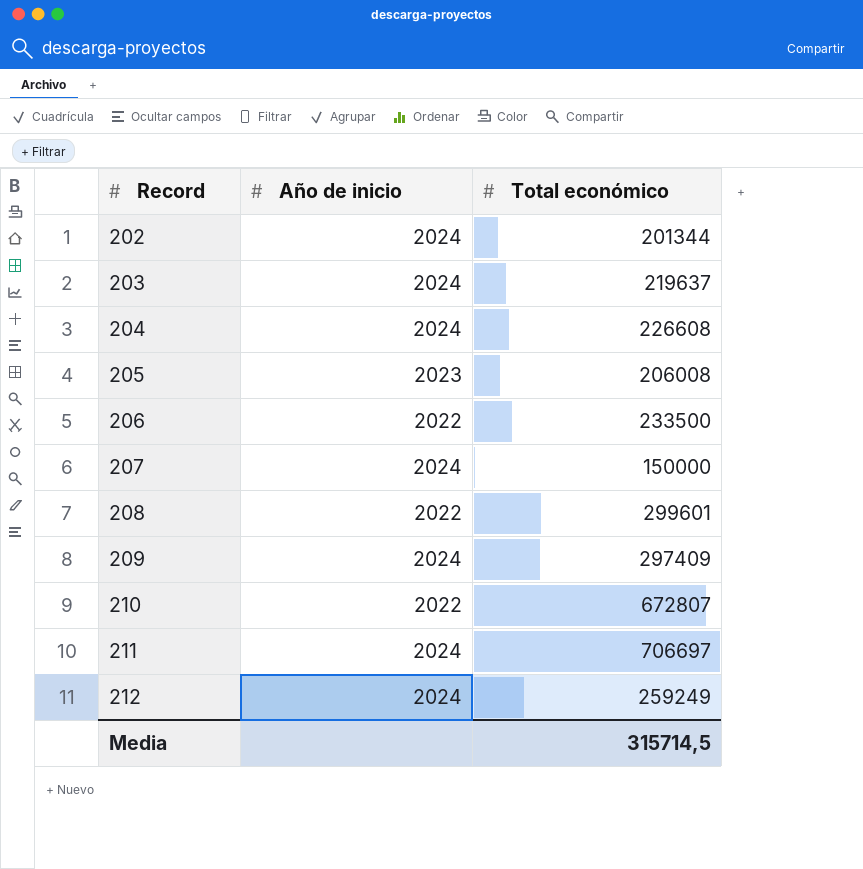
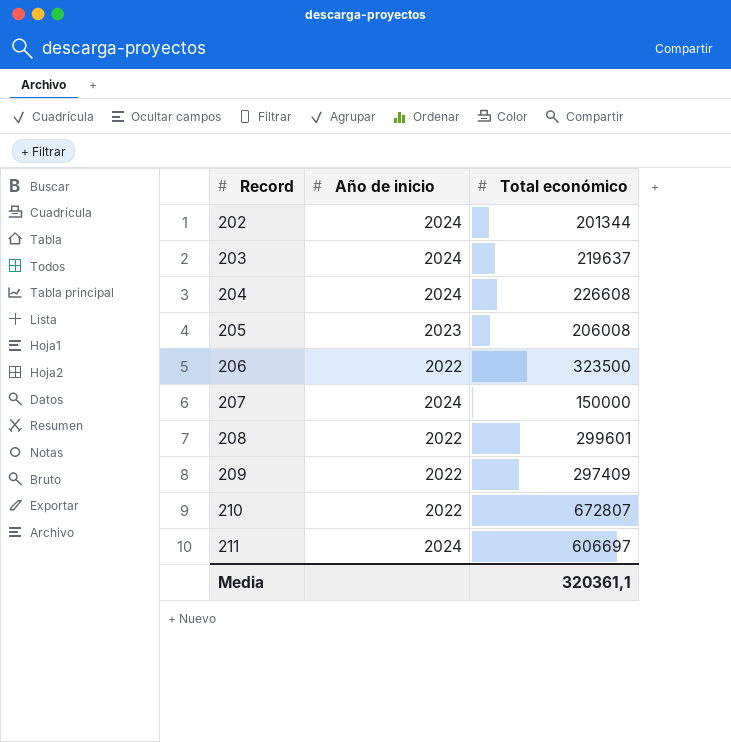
row 212: 2024 | 259249 -> none
206 | Total económico: 233500 -> 323500
209 | Año de inicio: 2024 -> 2022
211 | Total económico: 706697 -> 606697
Media | Total económico: 315714,5 -> 320361,1

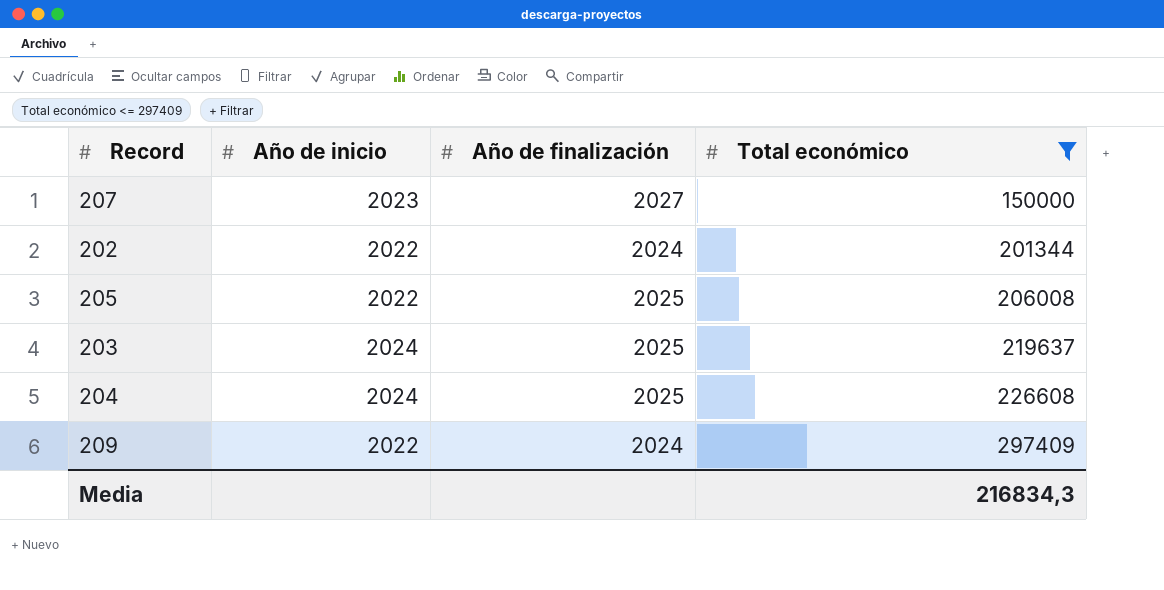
filter: none -> Total económico <= 297409
row order: Record ascending -> Total económico ascending
column Año de finalización | position: none -> 3
207 | Año de inicio: 2024 -> 2023
202 | Año de inicio: 2024 -> 2022
205 | Año de inicio: 2023 -> 2022
Media | Total económico: 320361,1 -> 216834,3

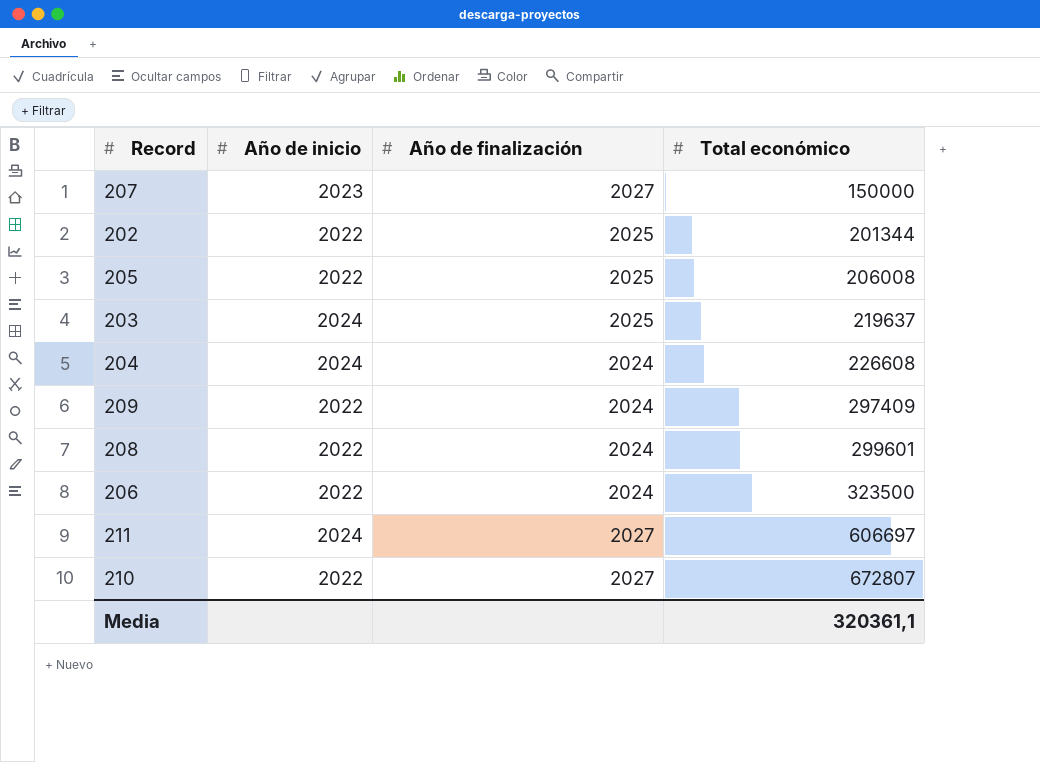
filter: Total económico <= 297409 -> none
202 | Año de finalización: 2024 -> 2025
204 | Año de finalización: 2025 -> 2024
Media | Total económico: 216834,3 -> 320361,1

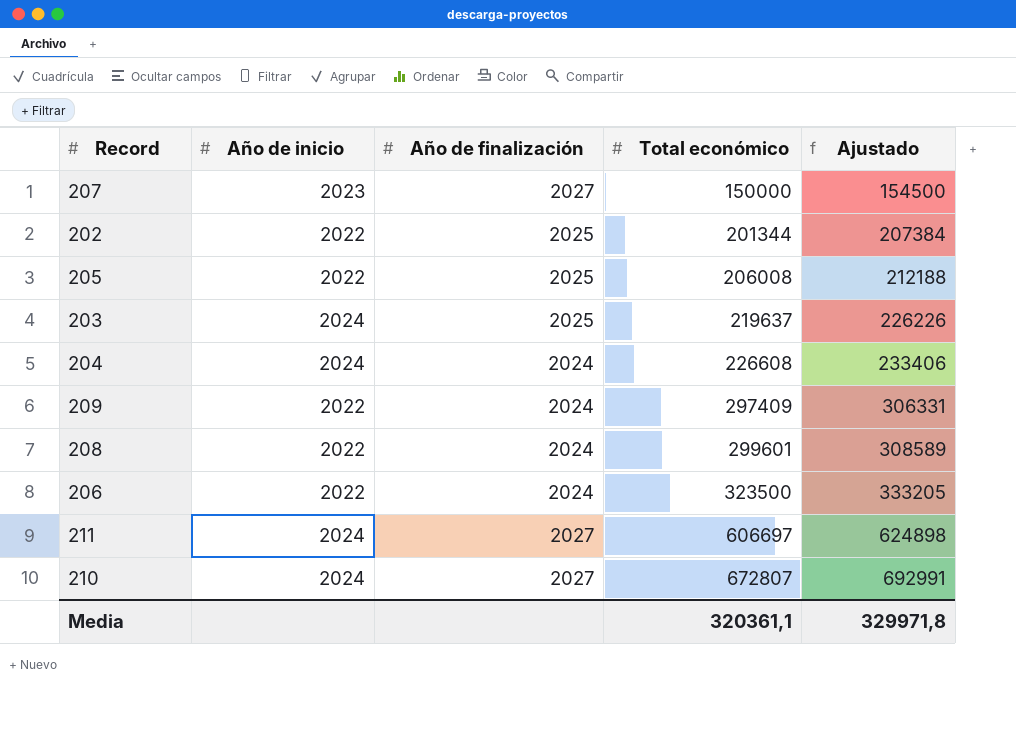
column Ajustado | formula: none -> [Total económico] * 1,03
210 | Año de inicio: 2022 -> 2024

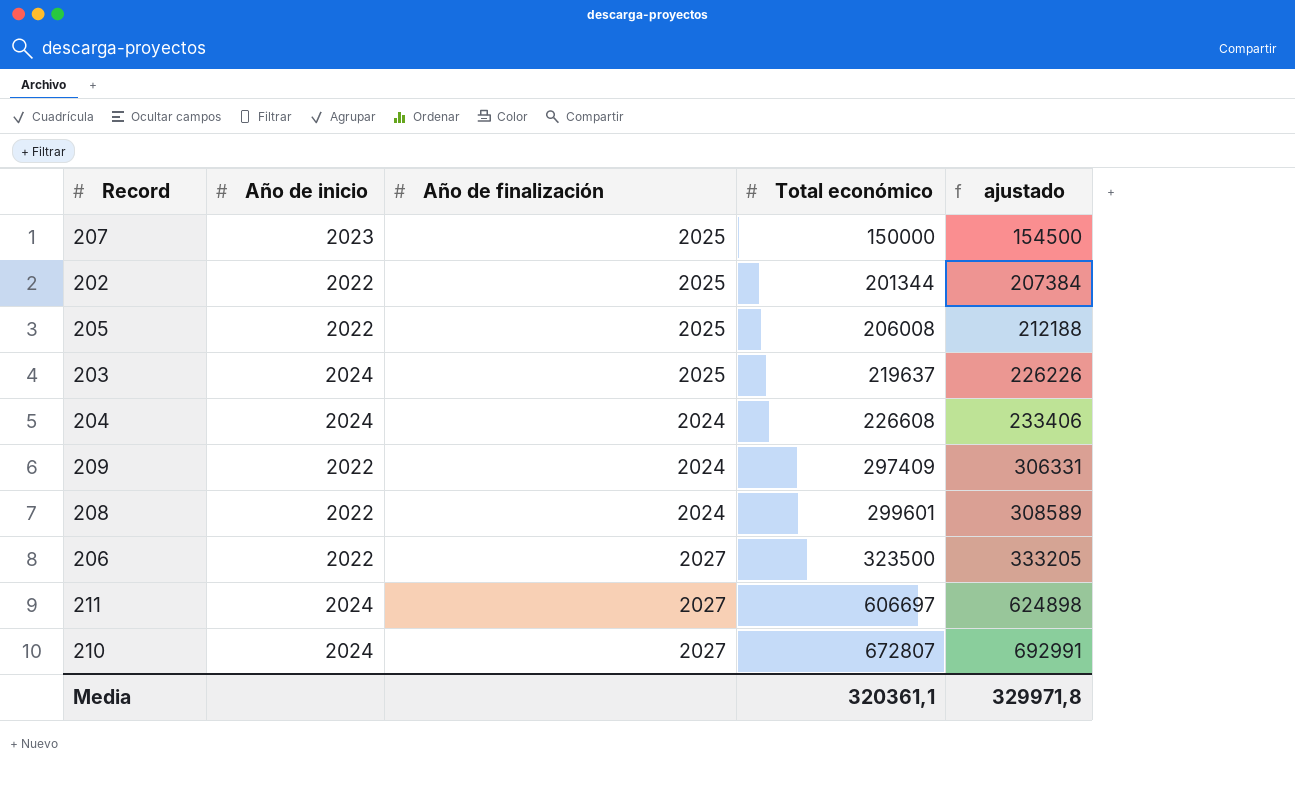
column name: Ajustado -> ajustado
207 | Año de finalización: 2027 -> 2025
206 | Año de finalización: 2024 -> 2027

